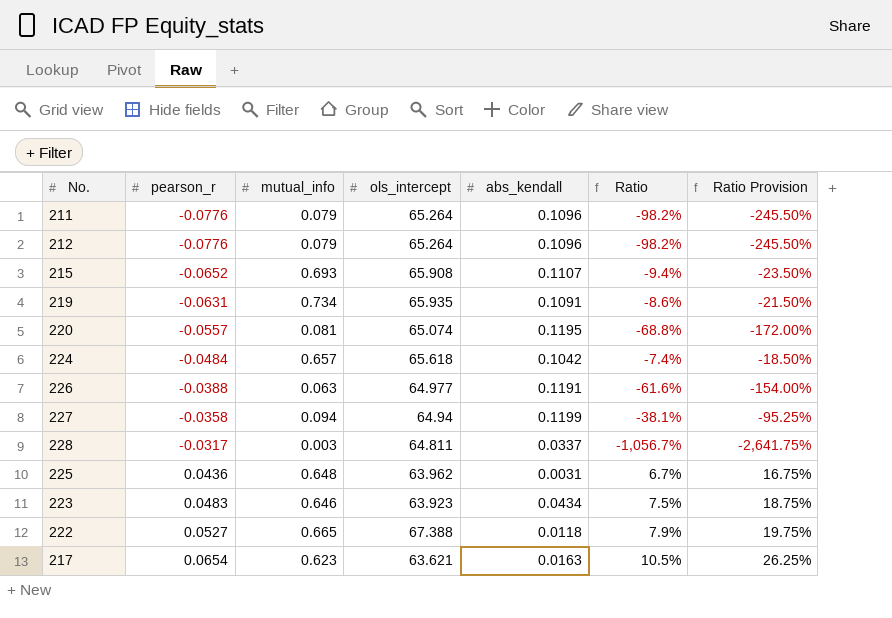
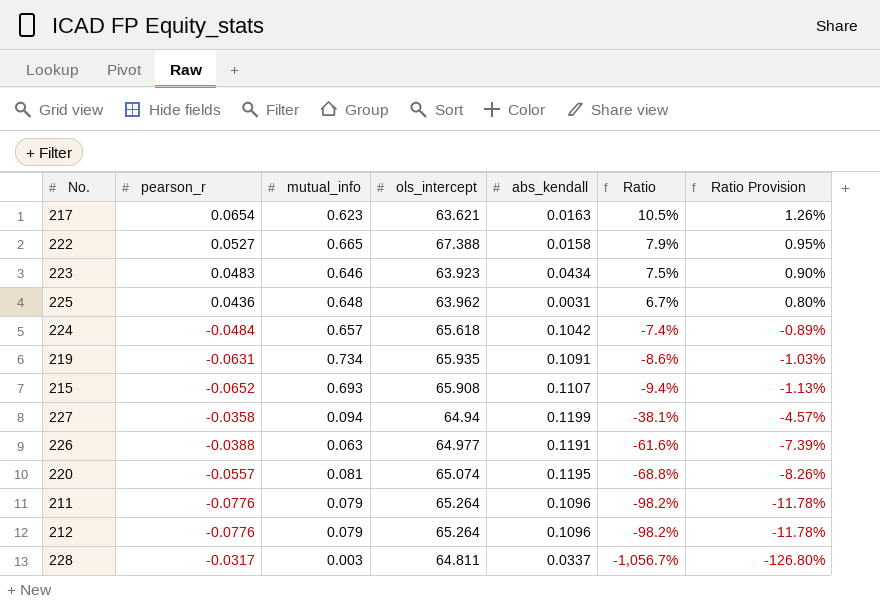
row order: pearson_r ascending -> Ratio descending
column Ratio Provision | formula: [Ratio] * 2.5 -> [Ratio] * 0.12
222 | abs_kendall: 0.0118 -> 0.0158

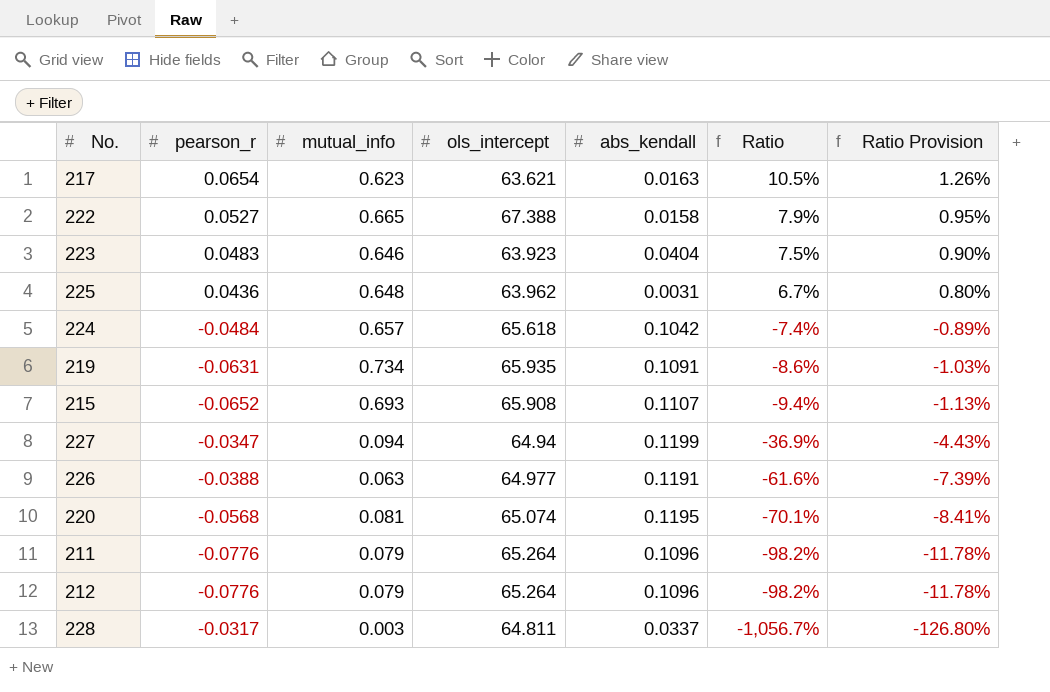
223 | abs_kendall: 0.0434 -> 0.0404
227 | pearson_r: -0.0358 -> -0.0347
227 | Ratio: -38.1% -> -36.9%
227 | Ratio Provision: -4.57% -> -4.43%
220 | pearson_r: -0.0557 -> -0.0568
220 | Ratio: -68.8% -> -70.1%
220 | Ratio Provision: -8.26% -> -8.41%

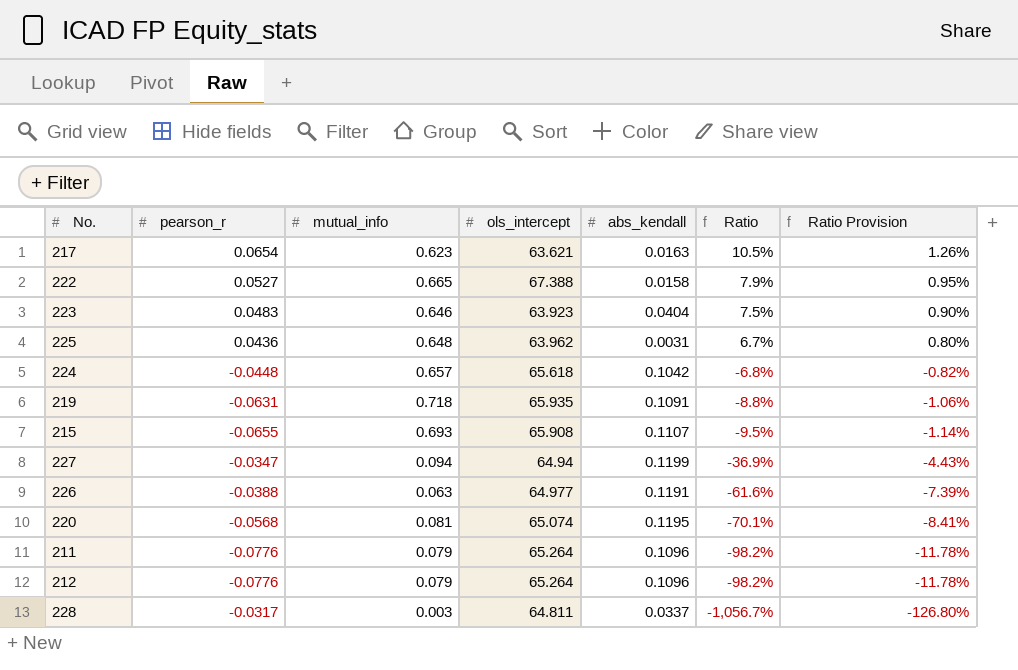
224 | pearson_r: -0.0484 -> -0.0448
224 | Ratio: -7.4% -> -6.8%
224 | Ratio Provision: -0.89% -> -0.82%
219 | mutual_info: 0.734 -> 0.718
219 | Ratio: -8.6% -> -8.8%
219 | Ratio Provision: -1.03% -> -1.06%
215 | pearson_r: -0.0652 -> -0.0655
215 | Ratio: -9.4% -> -9.5%
215 | Ratio Provision: -1.13% -> -1.14%

